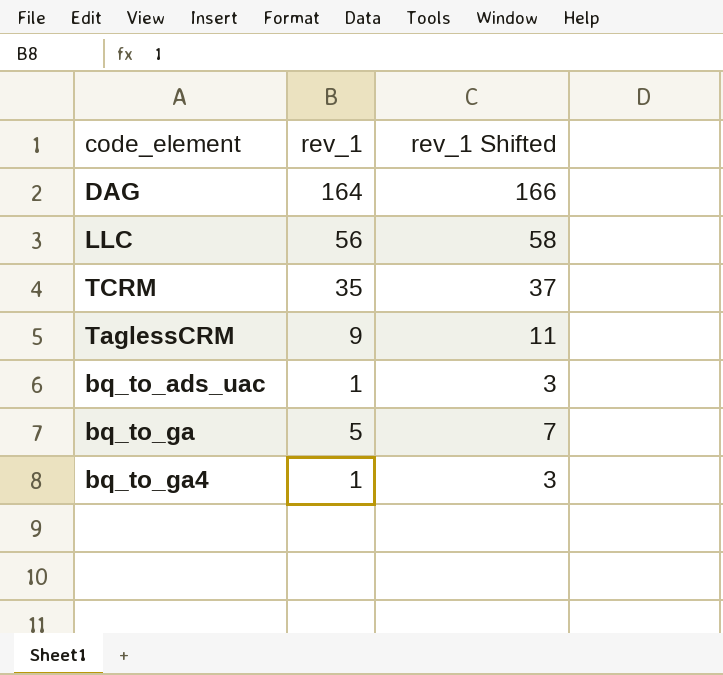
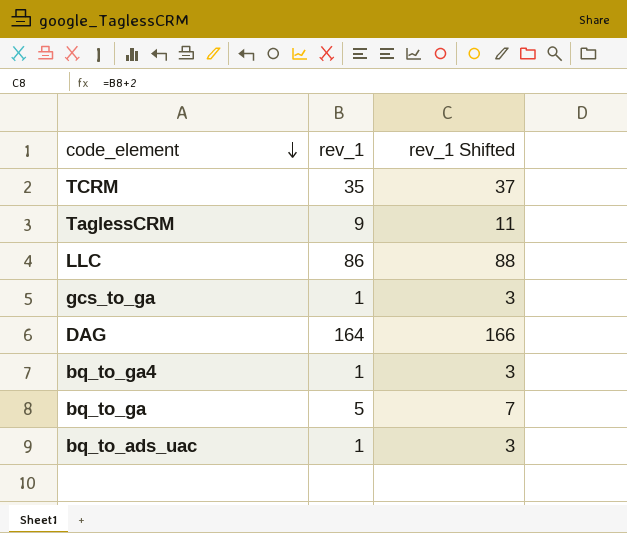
row order: none -> code_element descending
LLC | rev_1: 56 -> 86
LLC | rev_1 Shifted: 58 -> 88
row gcs_to_ga: none -> 1 | 3

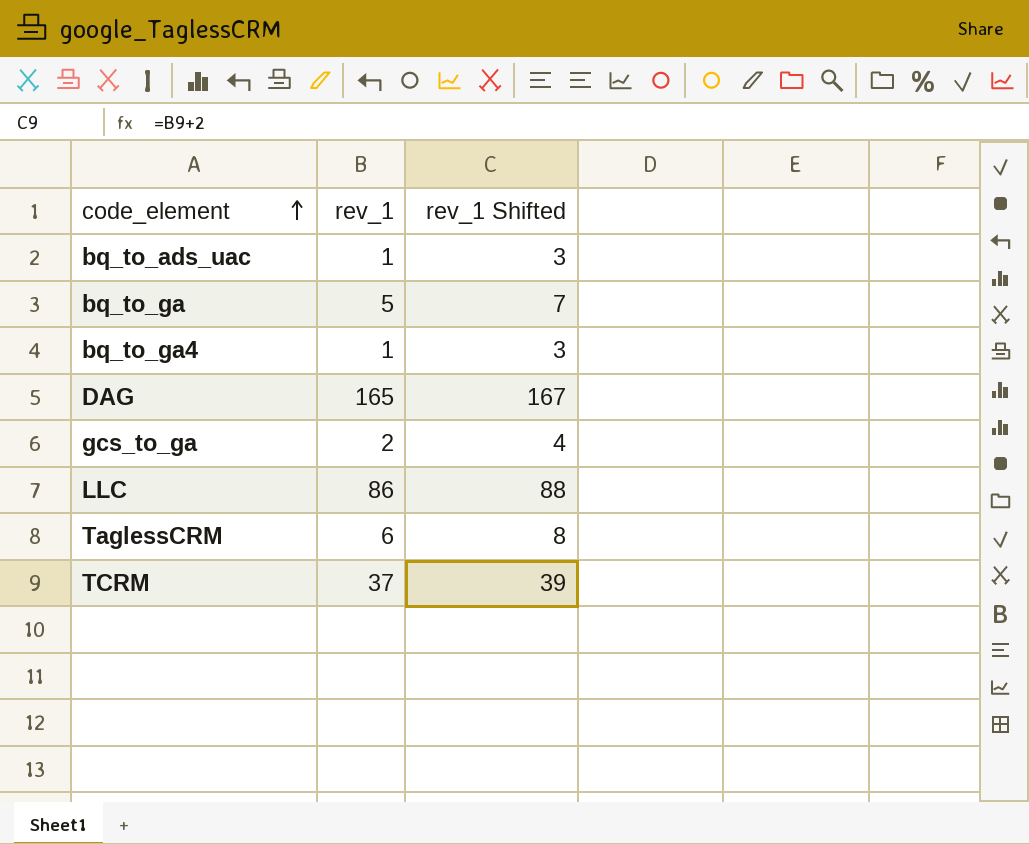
row order: code_element descending -> code_element ascending
DAG | rev_1: 164 -> 165
DAG | rev_1 Shifted: 166 -> 167
gcs_to_ga | rev_1: 1 -> 2
gcs_to_ga | rev_1 Shifted: 3 -> 4
TaglessCRM | rev_1: 9 -> 6
TaglessCRM | rev_1 Shifted: 11 -> 8
TCRM | rev_1: 35 -> 37
TCRM | rev_1 Shifted: 37 -> 39

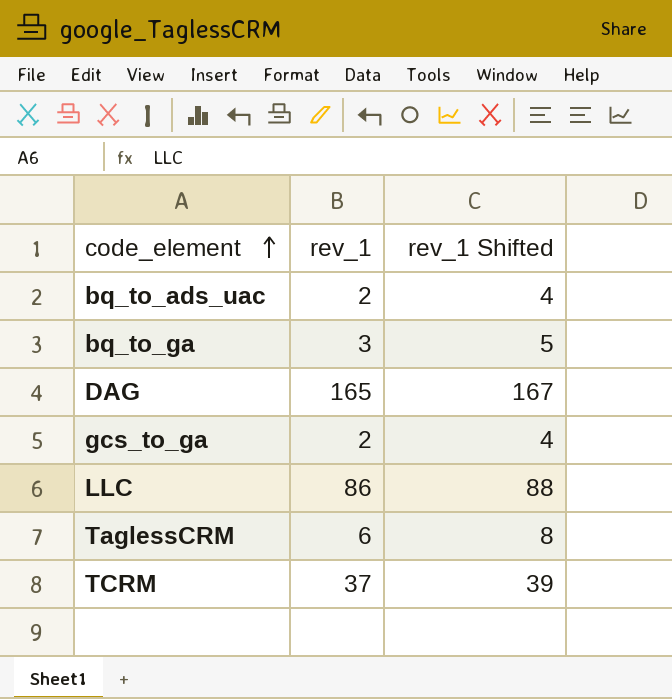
row bq_to_ga4: 1 | 3 -> none
bq_to_ads_uac | rev_1: 1 -> 2
bq_to_ads_uac | rev_1 Shifted: 3 -> 4
bq_to_ga | rev_1: 5 -> 3
bq_to_ga | rev_1 Shifted: 7 -> 5

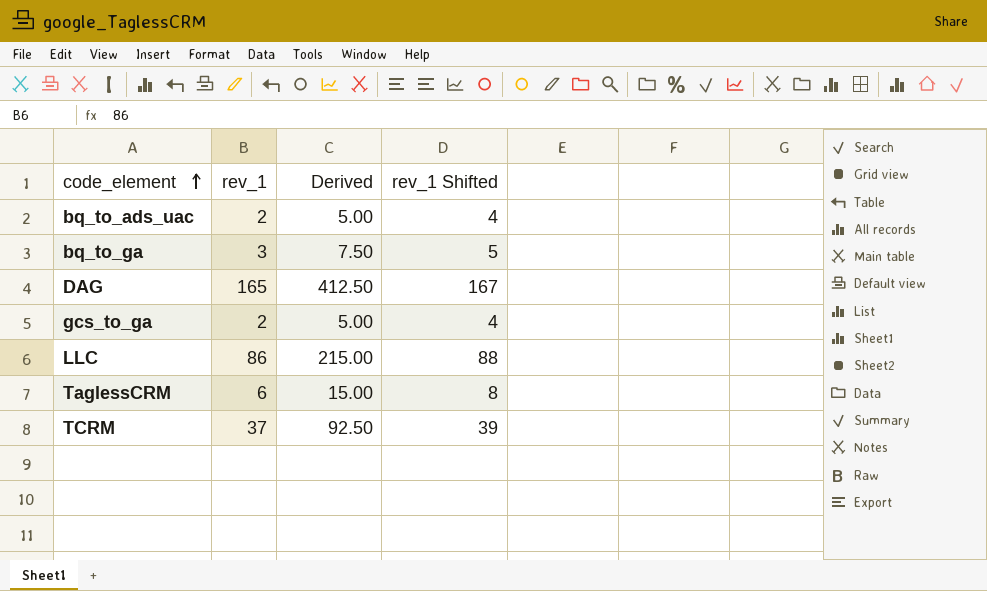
column Derived | formula: none -> [rev_1] * 2.5

